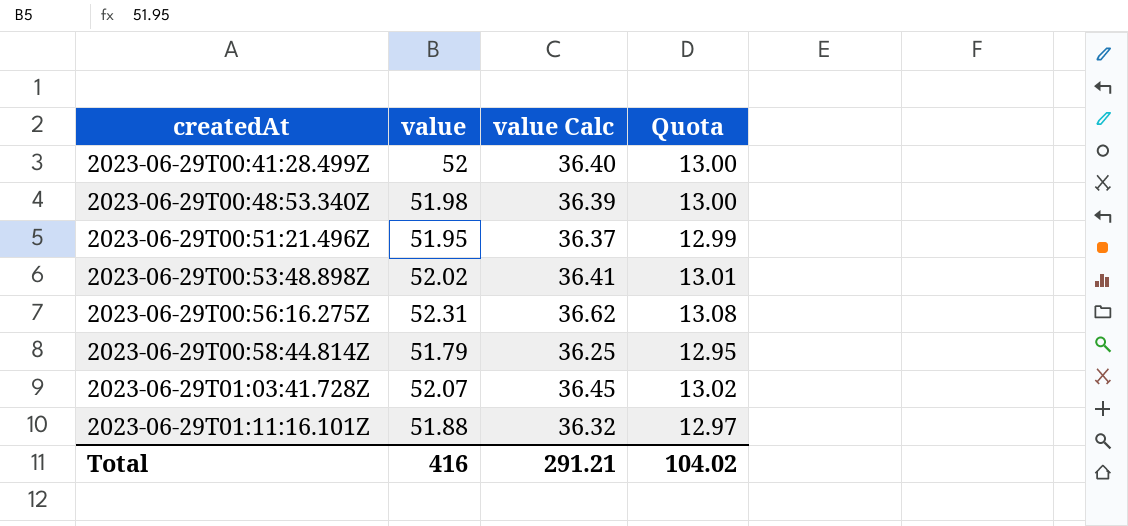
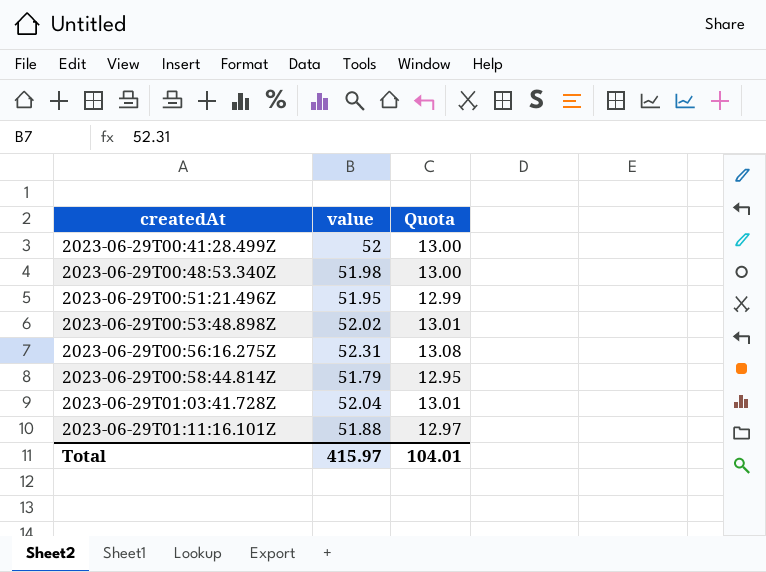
column value Calc | formula: [value] * 0.7 -> none
2023-06-29T01:03:41.728Z | value: 52.07 -> 52.04
2023-06-29T01:03:41.728Z | Quota: 13.02 -> 13.01
Total | value: 416 -> 415.97
Total | Quota: 104.02 -> 104.01

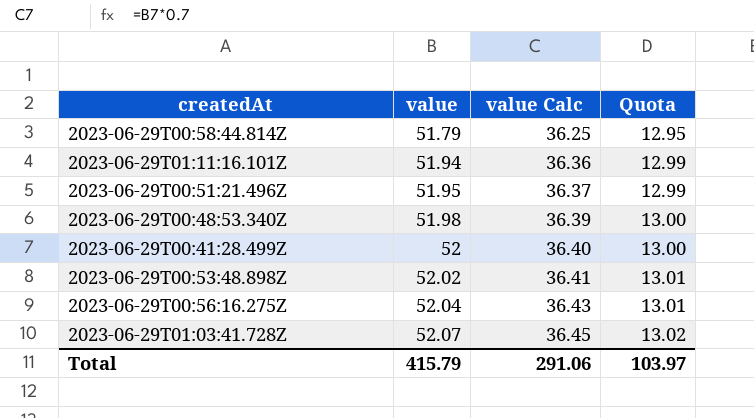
row order: createdAt ascending -> value ascending
column value Calc | formula: none -> [value] * 0.7
2023-06-29T01:11:16.101Z | value: 51.88 -> 51.94
2023-06-29T01:11:16.101Z | Quota: 12.97 -> 12.99
2023-06-29T00:56:16.275Z | value: 52.31 -> 52.04
2023-06-29T00:56:16.275Z | Quota: 13.08 -> 13.01
2023-06-29T01:03:41.728Z | value: 52.04 -> 52.07
2023-06-29T01:03:41.728Z | Quota: 13.01 -> 13.02
Total | value: 415.97 -> 415.79
Total | Quota: 104.01 -> 103.97

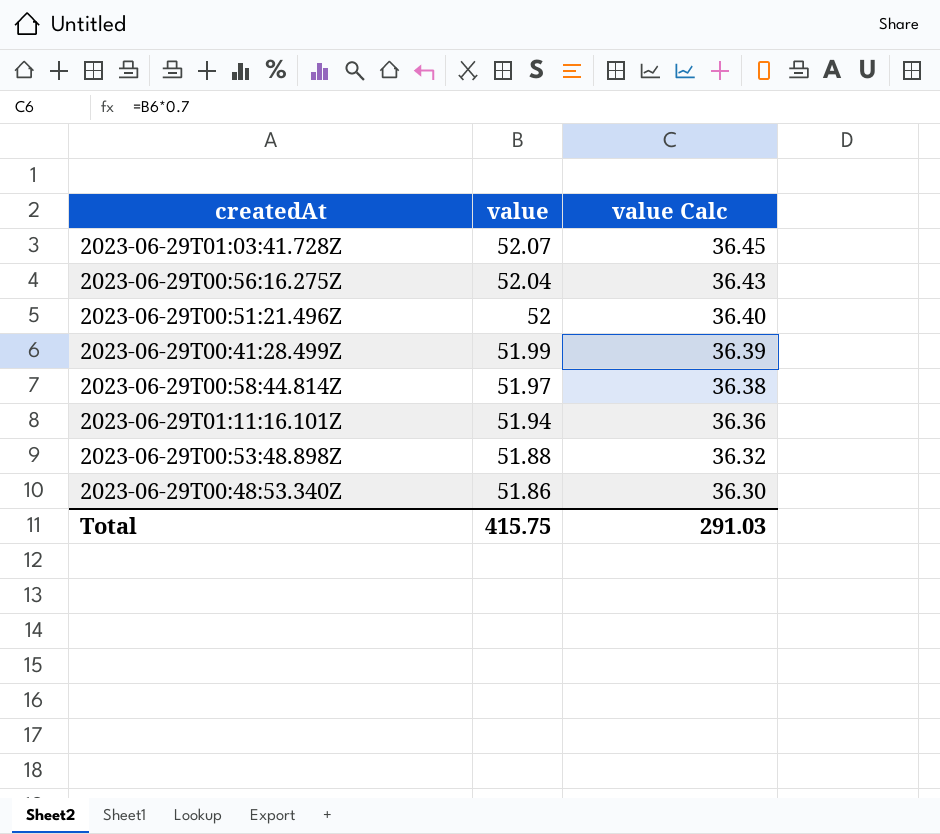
row order: value ascending -> value descending
column Quota | formula: [value] * 0.25 -> none
2023-06-29T00:51:21.496Z | value: 51.95 -> 52
2023-06-29T00:51:21.496Z | value Calc: 36.37 -> 36.40
2023-06-29T00:41:28.499Z | value: 52 -> 51.99
2023-06-29T00:41:28.499Z | value Calc: 36.40 -> 36.39
2023-06-29T00:58:44.814Z | value: 51.79 -> 51.97
2023-06-29T00:58:44.814Z | value Calc: 36.25 -> 36.38
2023-06-29T00:53:48.898Z | value: 52.02 -> 51.88
2023-06-29T00:53:48.898Z | value Calc: 36.41 -> 36.32
2023-06-29T00:48:53.340Z | value: 51.98 -> 51.86
2023-06-29T00:48:53.340Z | value Calc: 36.39 -> 36.30
Total | value: 415.79 -> 415.75
Total | value Calc: 291.06 -> 291.03

